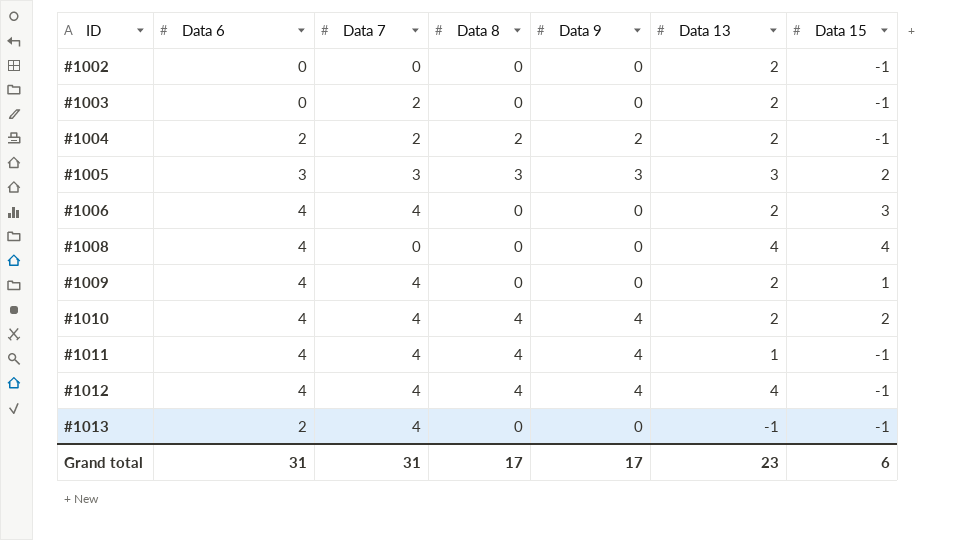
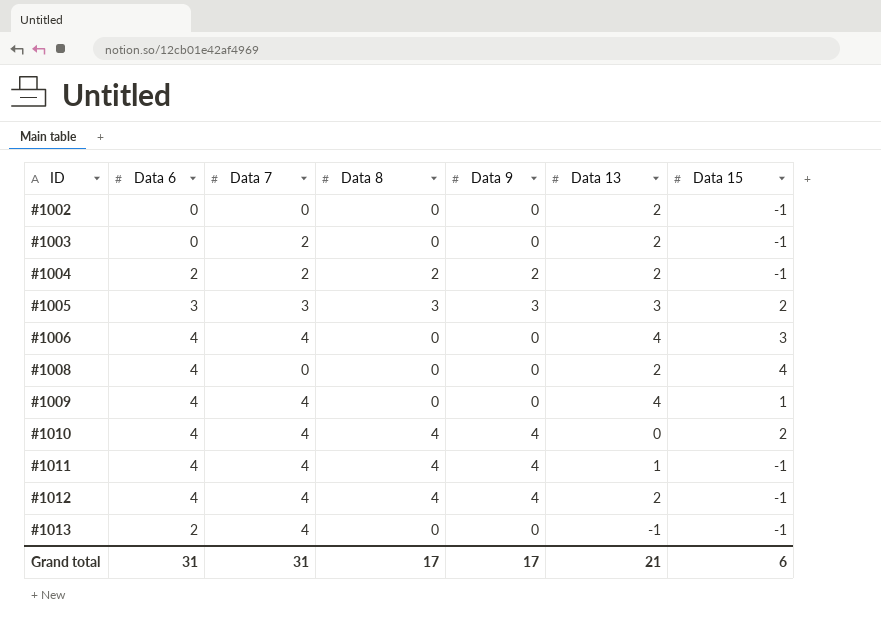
#1006 | Data 13: 2 -> 4
#1008 | Data 13: 4 -> 2
#1009 | Data 13: 2 -> 4
#1010 | Data 13: 2 -> 0
#1012 | Data 13: 4 -> 2
Grand total | Data 13: 23 -> 21

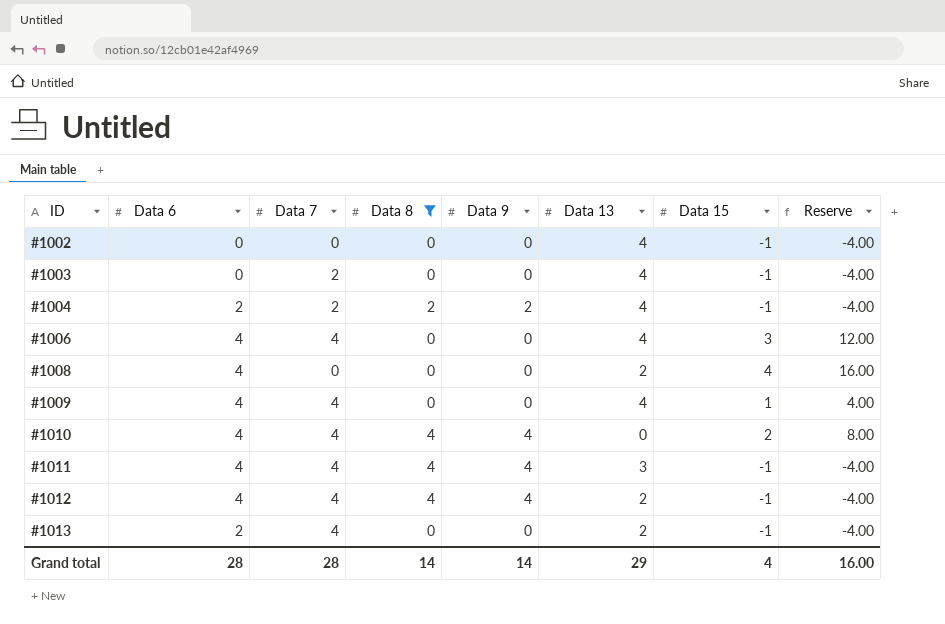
filter: none -> Data 8 != 3
column Reserve | formula: none -> [Data 15] * 4
#1002 | Data 13: 2 -> 4
#1003 | Data 13: 2 -> 4
#1004 | Data 13: 2 -> 4
#1011 | Data 13: 1 -> 3
#1013 | Data 13: -1 -> 2
Grand total | Data 6: 31 -> 28
Grand total | Data 7: 31 -> 28
Grand total | Data 8: 17 -> 14
Grand total | Data 9: 17 -> 14
Grand total | Data 13: 21 -> 29
Grand total | Data 15: 6 -> 4

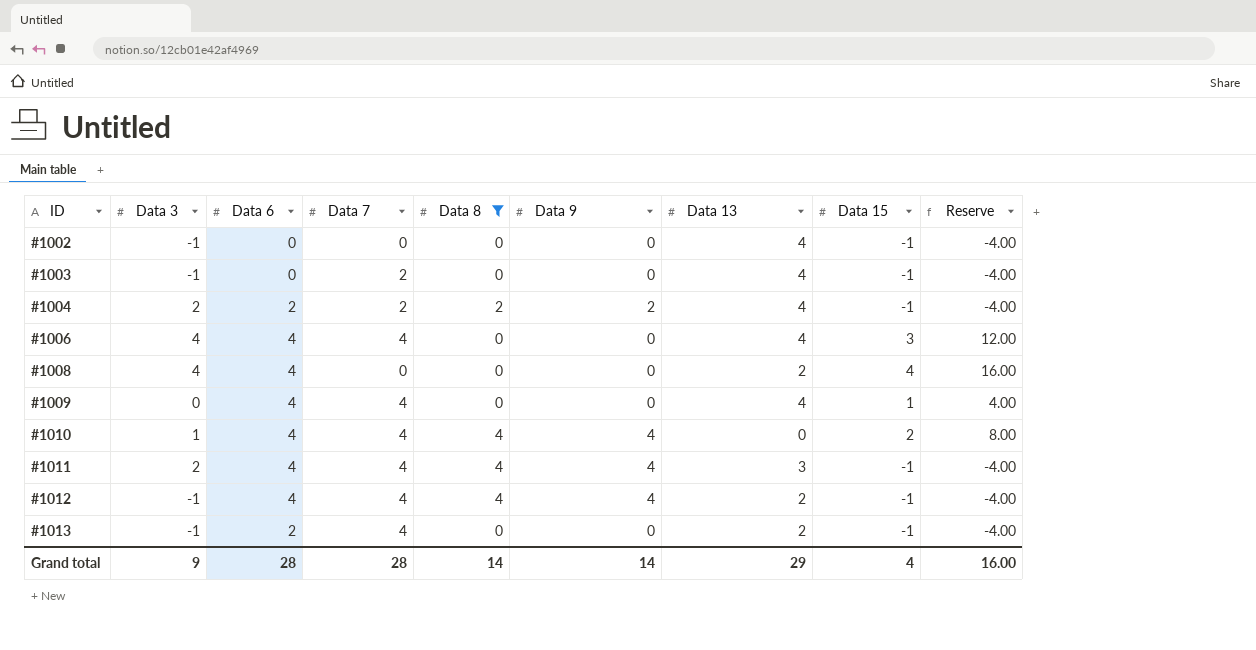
column Data 3 | position: none -> 2

